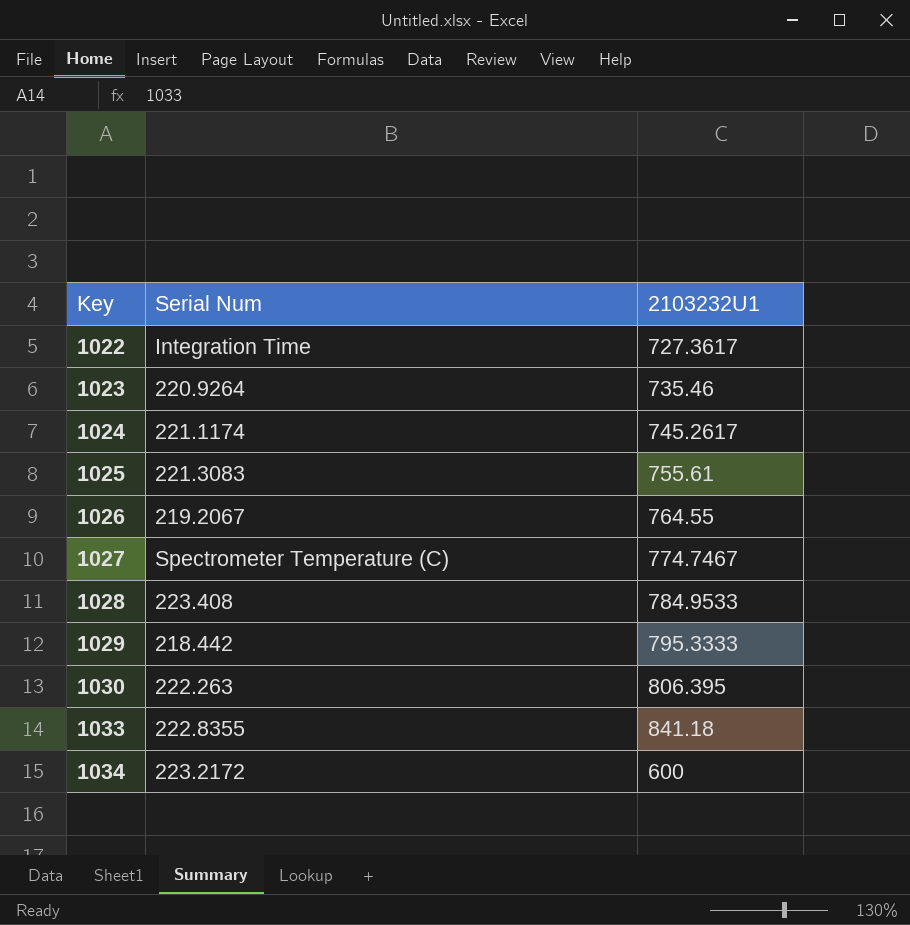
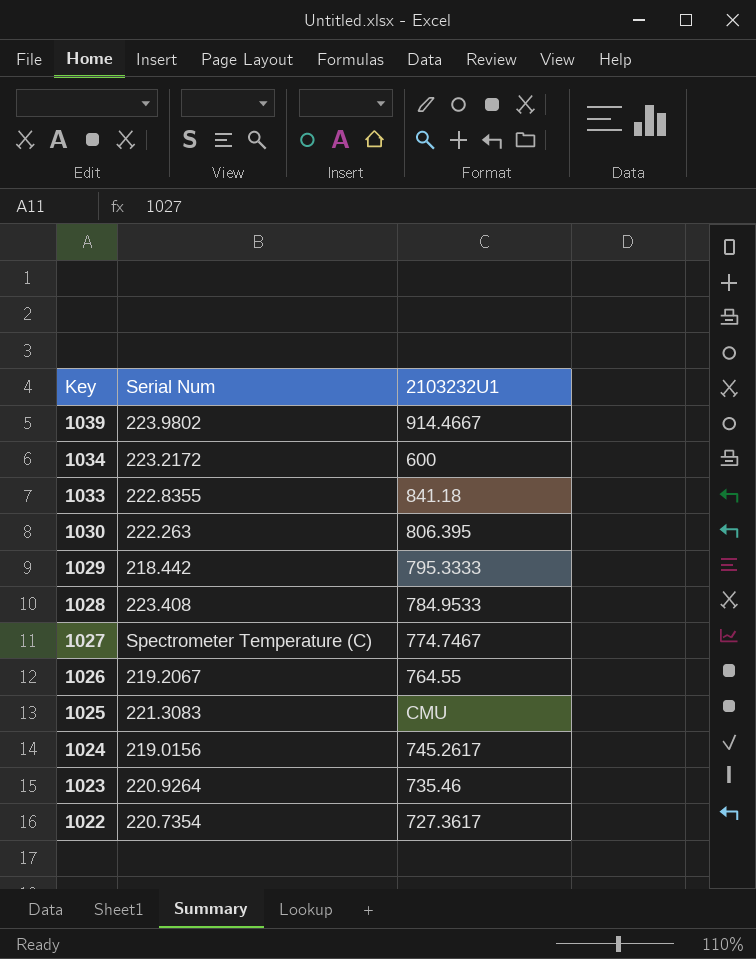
row order: Key ascending -> Key descending
row 1039: none -> 223.9802 | 914.4667
1025 | 2103232U1: 755.61 -> CMU
1024 | Serial Num: 221.1174 -> 219.0156
1022 | Serial Num: Integration Time -> 220.7354

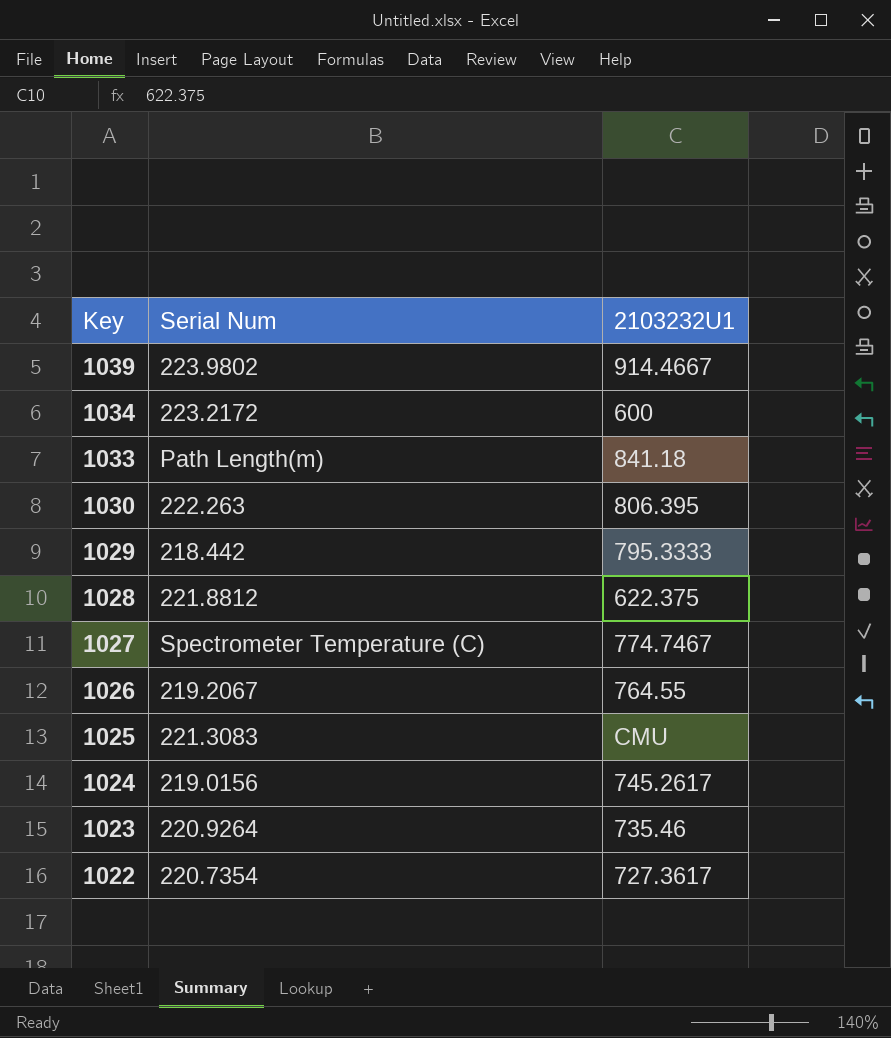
1033 | Serial Num: 222.8355 -> Path Length(m)
1028 | Serial Num: 223.408 -> 221.8812
1028 | 2103232U1: 784.9533 -> 622.375

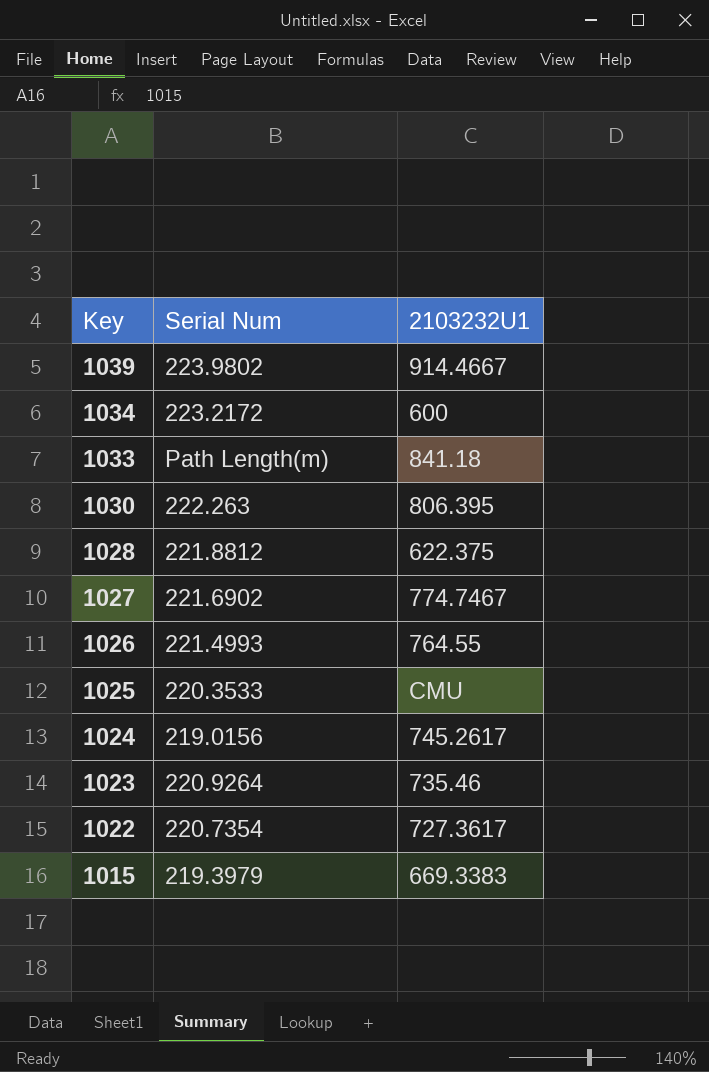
row 1029: 218.442 | 795.3333 -> none
1027 | Serial Num: Spectrometer Temperature (C) -> 221.6902
1026 | Serial Num: 219.2067 -> 221.4993
1025 | Serial Num: 221.3083 -> 220.3533
row 1015: none -> 219.3979 | 669.3383

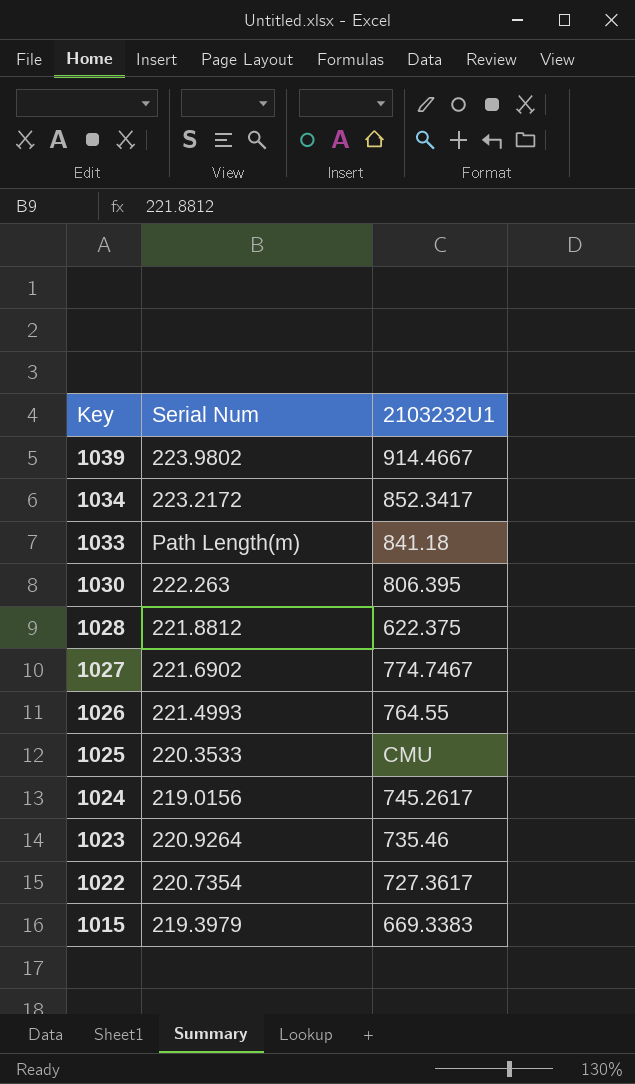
1034 | 2103232U1: 600 -> 852.3417

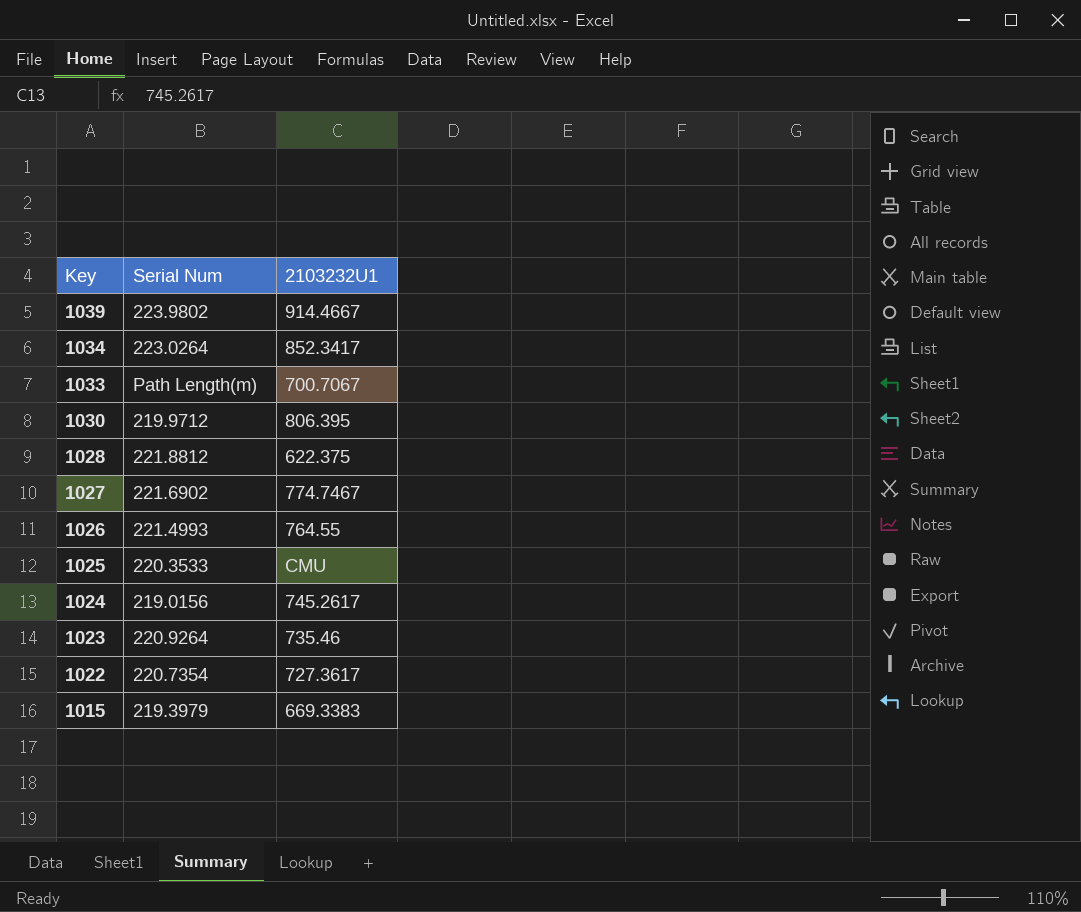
1034 | Serial Num: 223.2172 -> 223.0264
1033 | 2103232U1: 841.18 -> 700.7067
1030 | Serial Num: 222.263 -> 219.9712

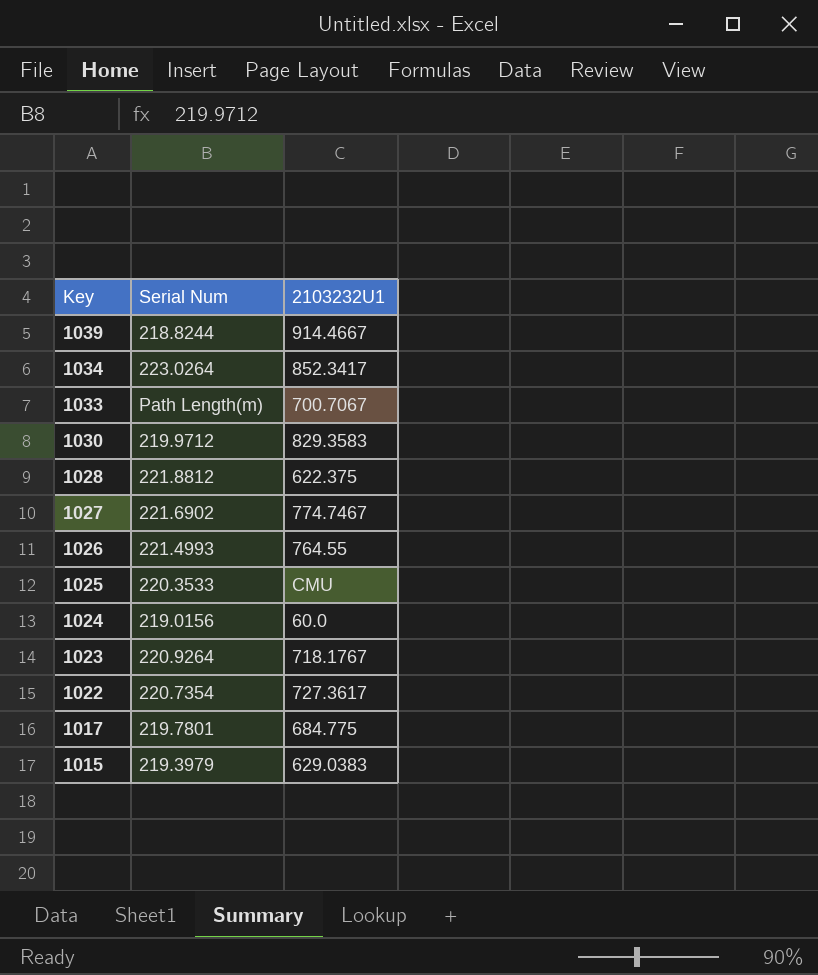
1039 | Serial Num: 223.9802 -> 218.8244
1030 | 2103232U1: 806.395 -> 829.3583
1024 | 2103232U1: 745.2617 -> 60.0
1023 | 2103232U1: 735.46 -> 718.1767
row 1017: none -> 219.7801 | 684.775
1015 | 2103232U1: 669.3383 -> 629.0383

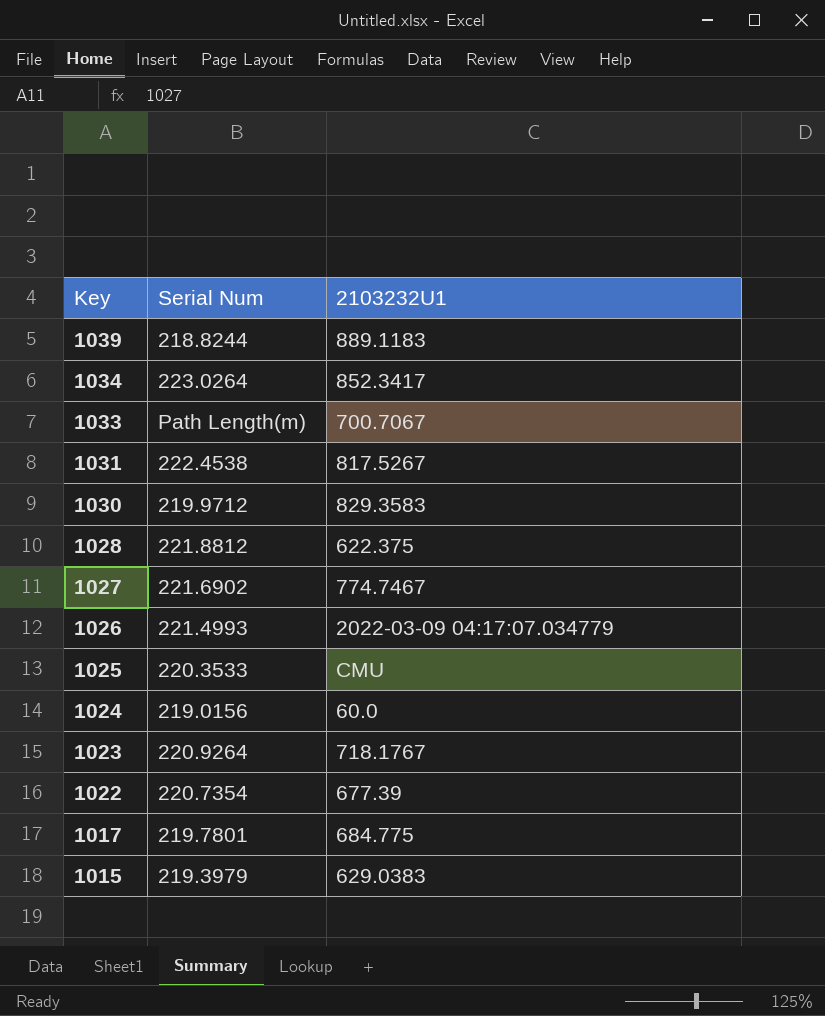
1039 | 2103232U1: 914.4667 -> 889.1183
row 1031: none -> 222.4538 | 817.5267
1026 | 2103232U1: 764.55 -> 2022-03-09 04:17:07.034779
1022 | 2103232U1: 727.3617 -> 677.39

